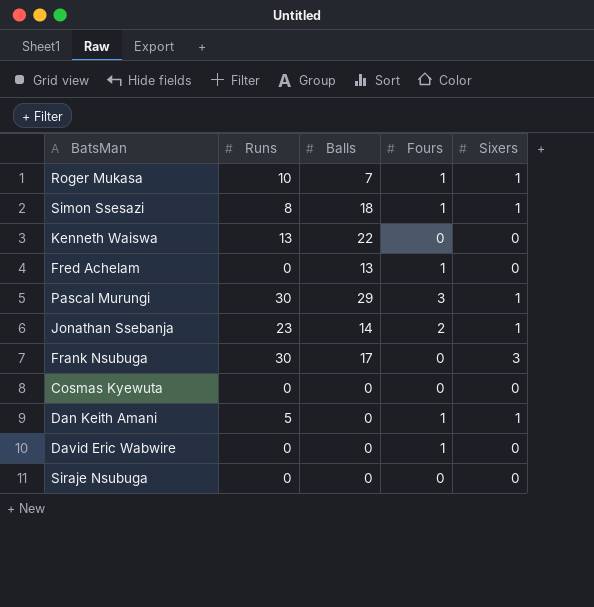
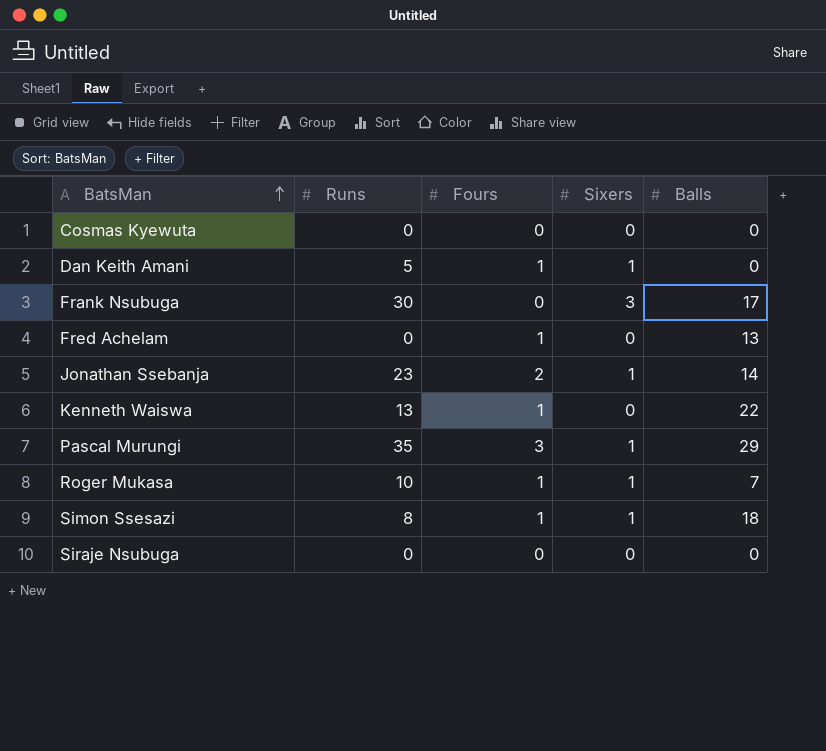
row order: none -> BatsMan ascending
column Balls | position: 3 -> 5
row David Eric Wabwire: 0 | 0 | 1 | 0 -> none
Kenneth Waiswa | Fours: 0 -> 1
Pascal Murungi | Runs: 30 -> 35

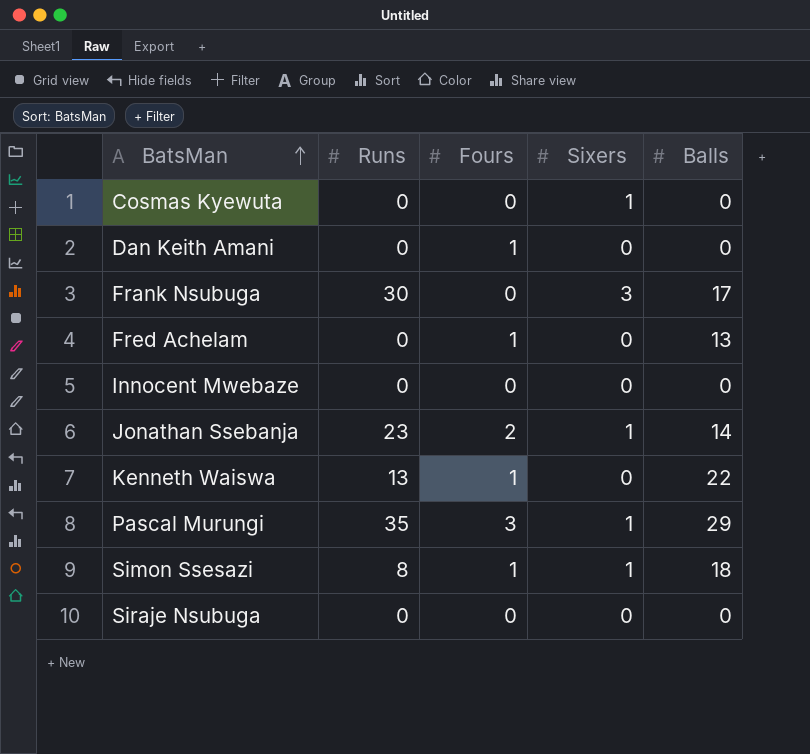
row Roger Mukasa: 10 | 1 | 1 | 7 -> none
Cosmas Kyewuta | Sixers: 0 -> 1
Dan Keith Amani | Runs: 5 -> 0
Dan Keith Amani | Sixers: 1 -> 0
row Innocent Mwebaze: none -> 0 | 0 | 0 | 0

